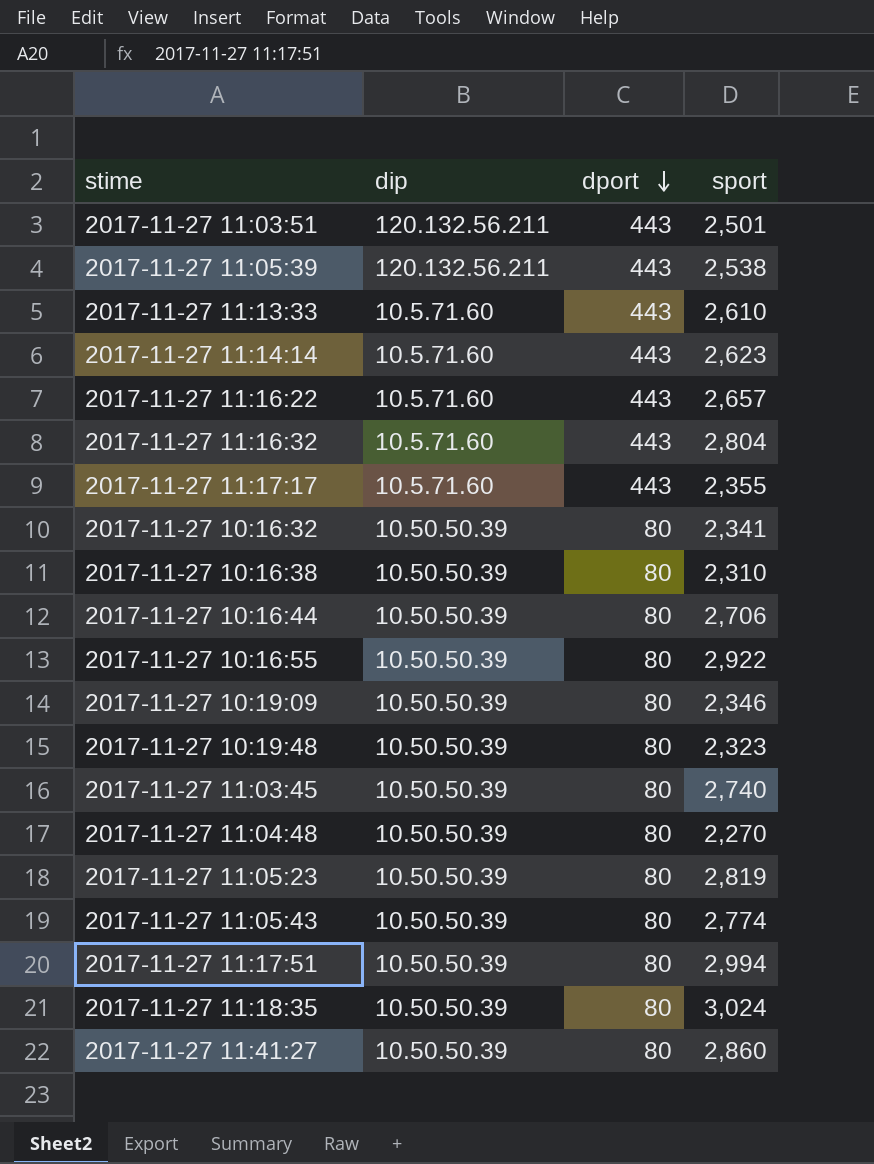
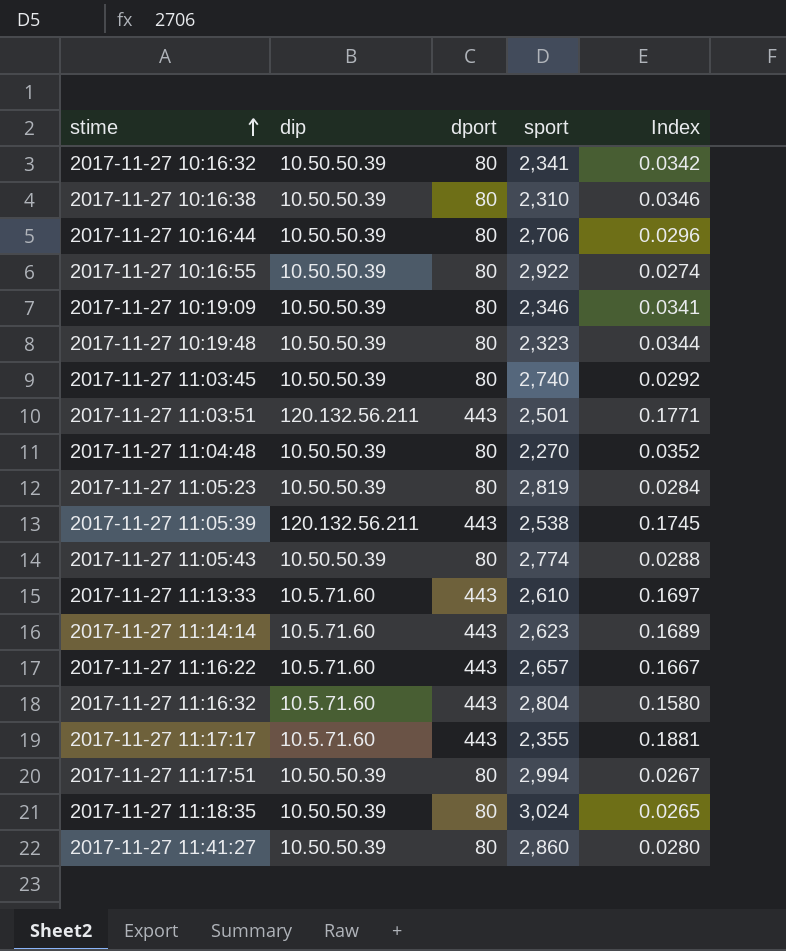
row order: dport descending -> stime ascending
column Index | formula: none -> [dport] / [sport]

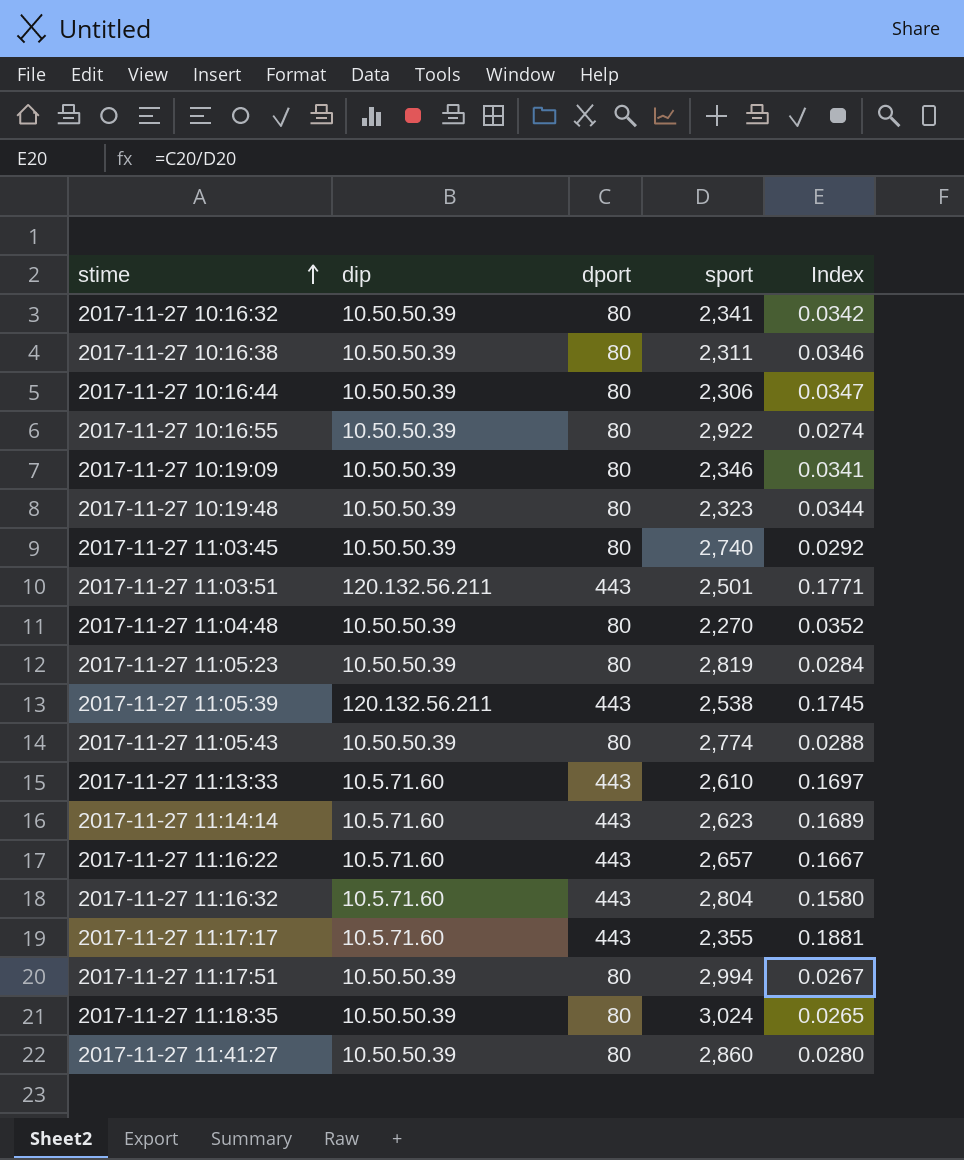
2017-11-27 10:16:38 | sport: 2,310 -> 2,311
2017-11-27 10:16:44 | sport: 2,706 -> 2,306
2017-11-27 10:16:44 | Index: 0.0296 -> 0.0347

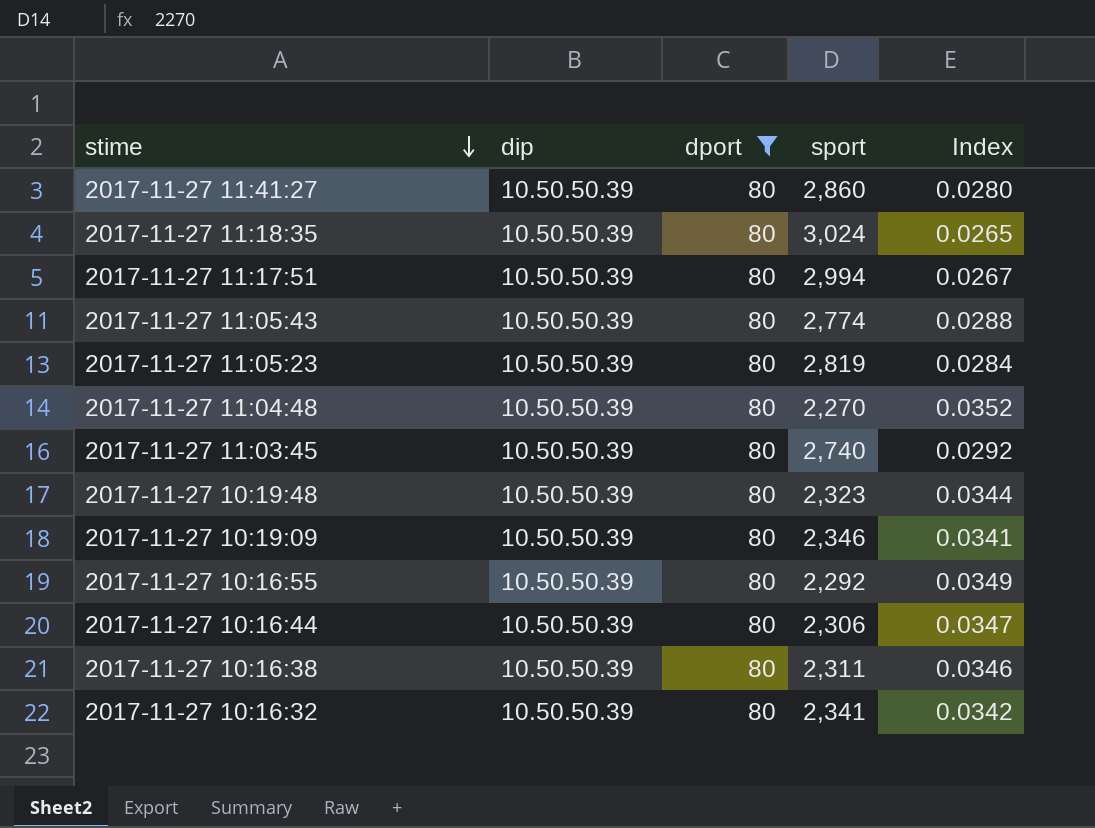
filter: none -> dport = 80
row order: stime ascending -> stime descending
2017-11-27 10:16:55 | sport: 2,922 -> 2,292
2017-11-27 10:16:55 | Index: 0.0274 -> 0.0349

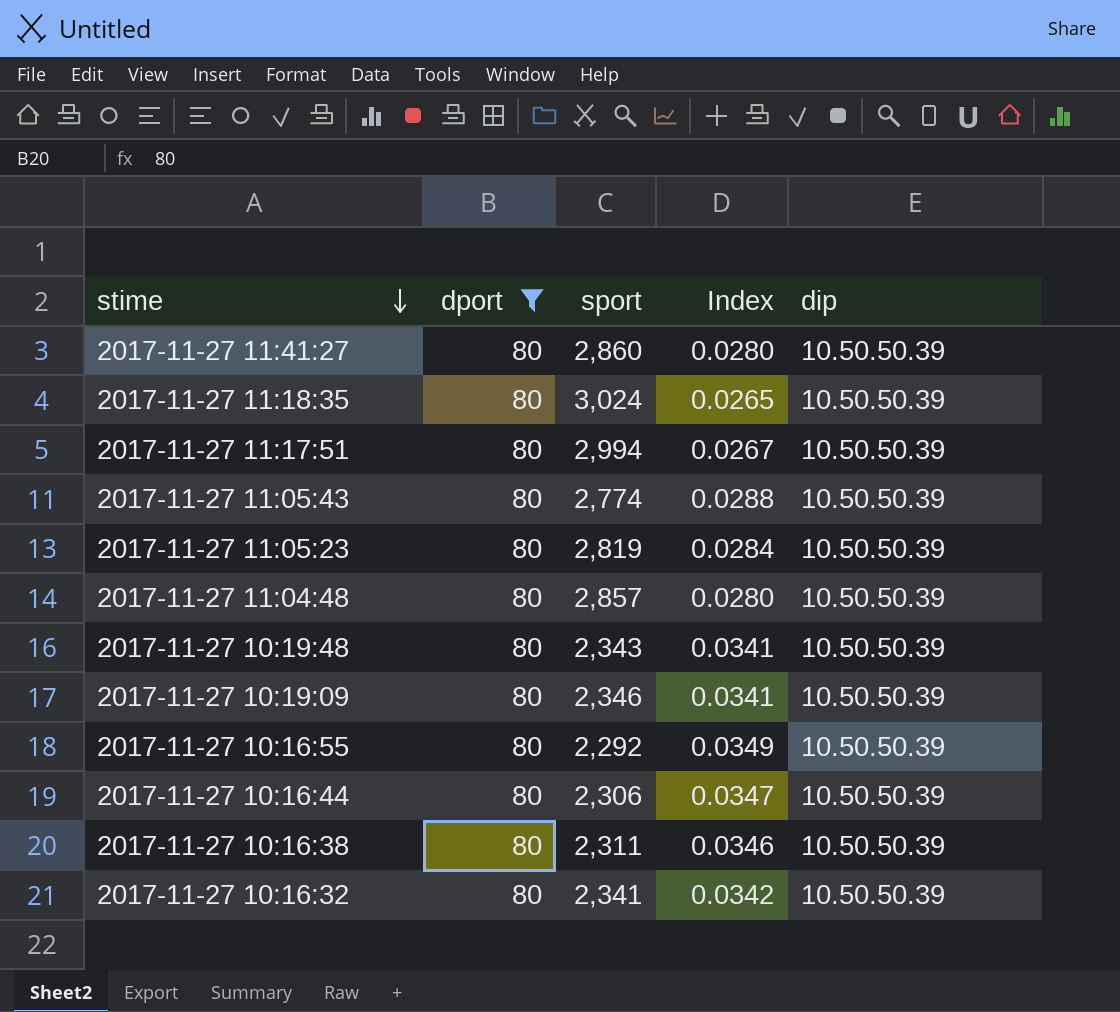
column dip | position: 2 -> 5
row 2017-11-27 11:03:45: 10.50.50.39 | 80 | 2,740 | 0.0292 -> none
2017-11-27 11:04:48 | sport: 2,270 -> 2,857
2017-11-27 11:04:48 | Index: 0.0352 -> 0.0280
2017-11-27 10:19:48 | sport: 2,323 -> 2,343
2017-11-27 10:19:48 | Index: 0.0344 -> 0.0341

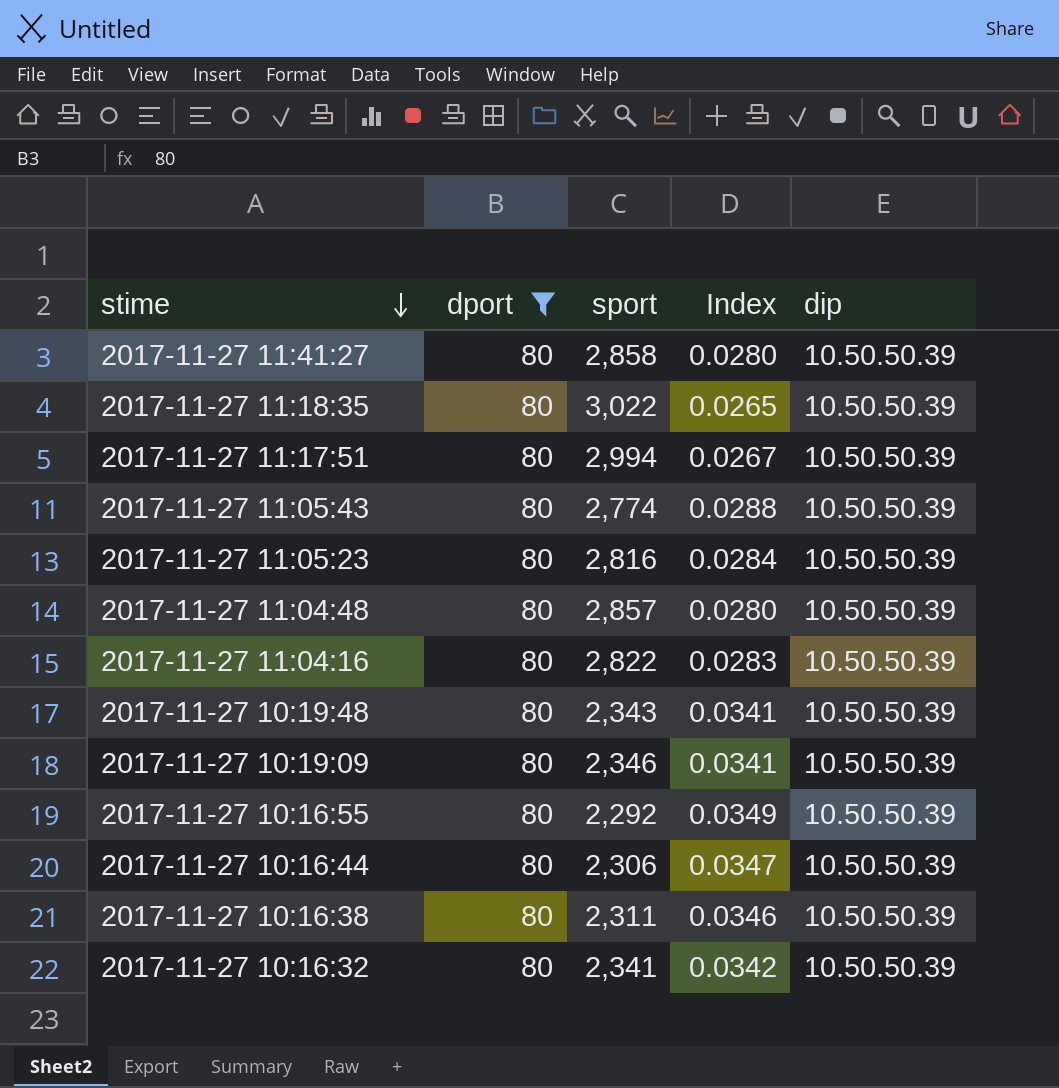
2017-11-27 11:41:27 | sport: 2,860 -> 2,858
2017-11-27 11:18:35 | sport: 3,024 -> 3,022
2017-11-27 11:05:23 | sport: 2,819 -> 2,816
row 2017-11-27 11:04:16: none -> 80 | 2,822 | 0.0283 | 10.50.50.39

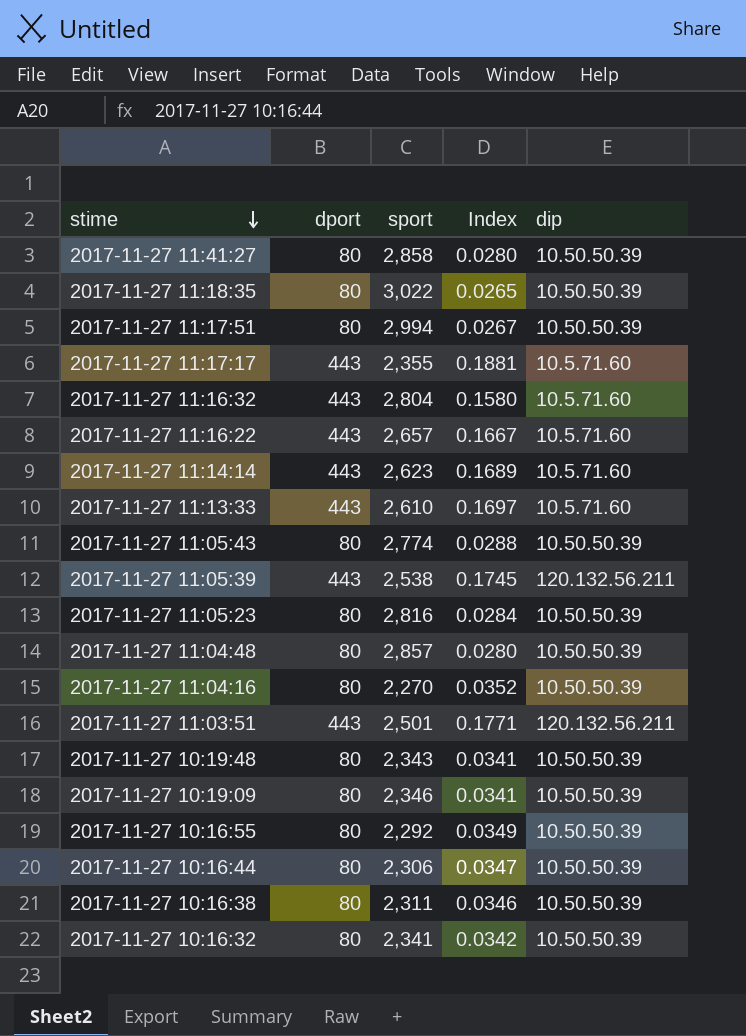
filter: dport = 80 -> none
2017-11-27 11:04:16 | sport: 2,822 -> 2,270
2017-11-27 11:04:16 | Index: 0.0283 -> 0.0352

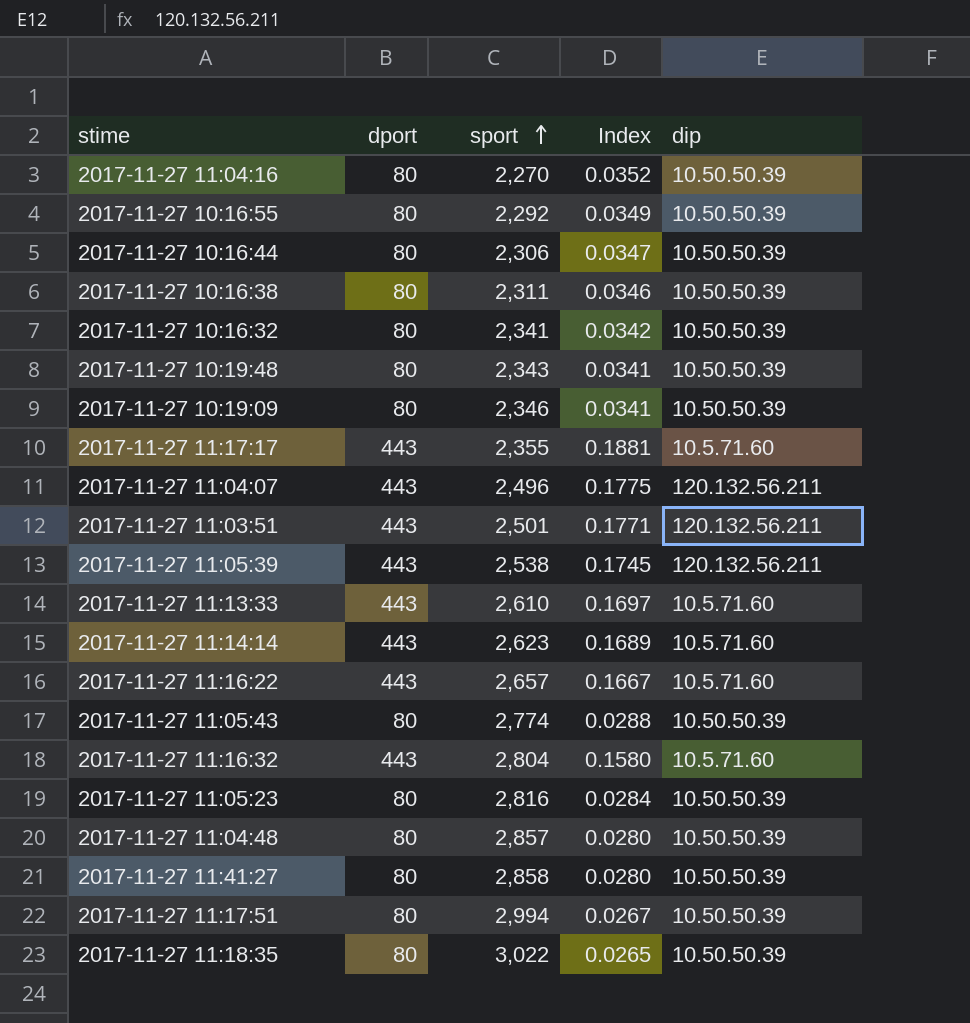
row order: stime descending -> sport ascending
row 2017-11-27 11:04:07: none -> 443 | 2,496 | 0.1775 | 120.132.56.211

